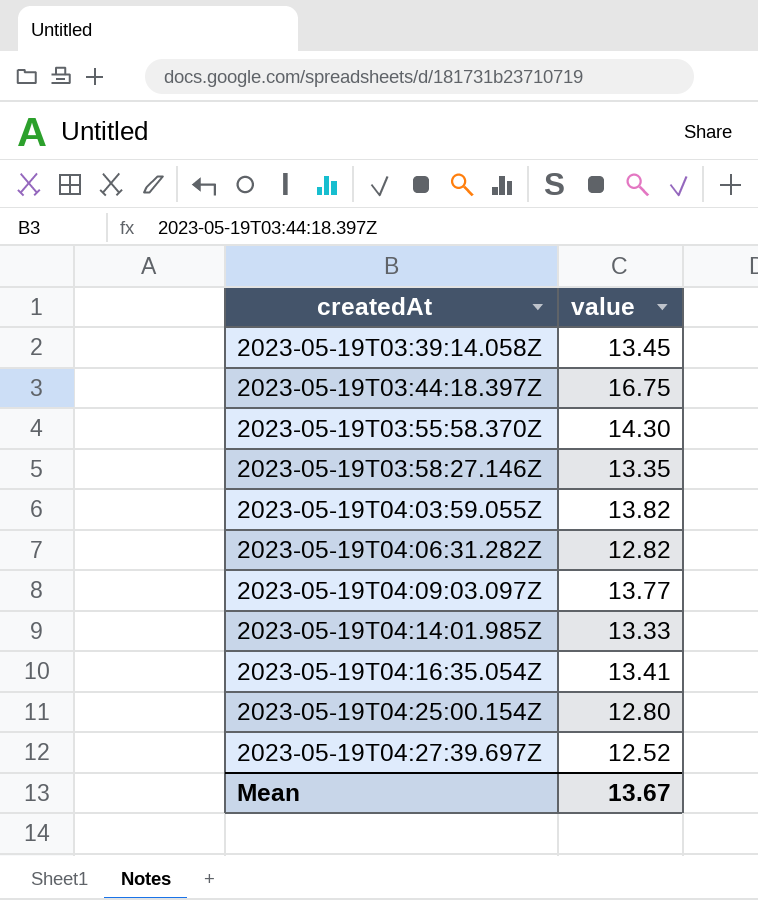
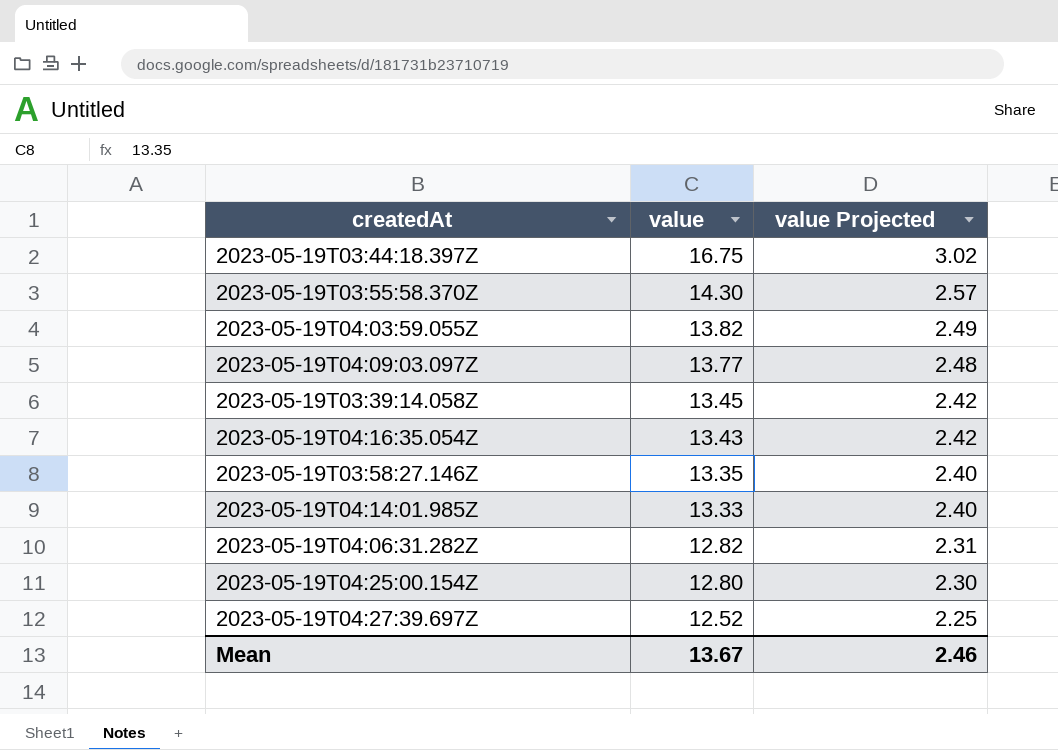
row order: createdAt ascending -> value descending
column value Projected | formula: none -> [value] * 0.18
2023-05-19T04:16:35.054Z | value: 13.41 -> 13.43

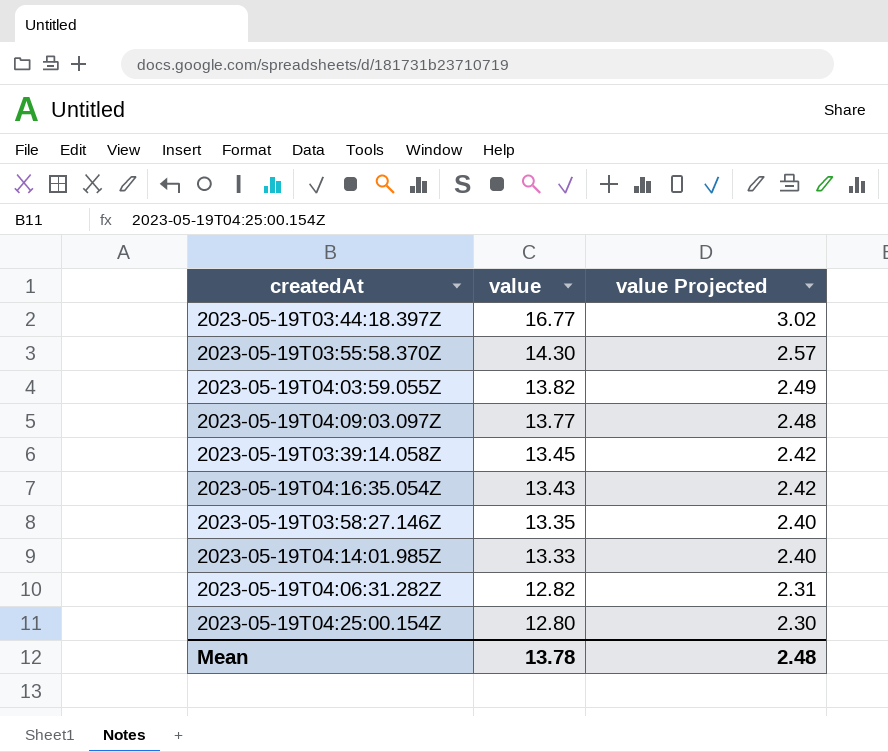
row 2023-05-19T04:27:39.697Z: 12.52 | 2.25 -> none
2023-05-19T03:44:18.397Z | value: 16.75 -> 16.77
Mean | value: 13.67 -> 13.78
Mean | value Projected: 2.46 -> 2.48

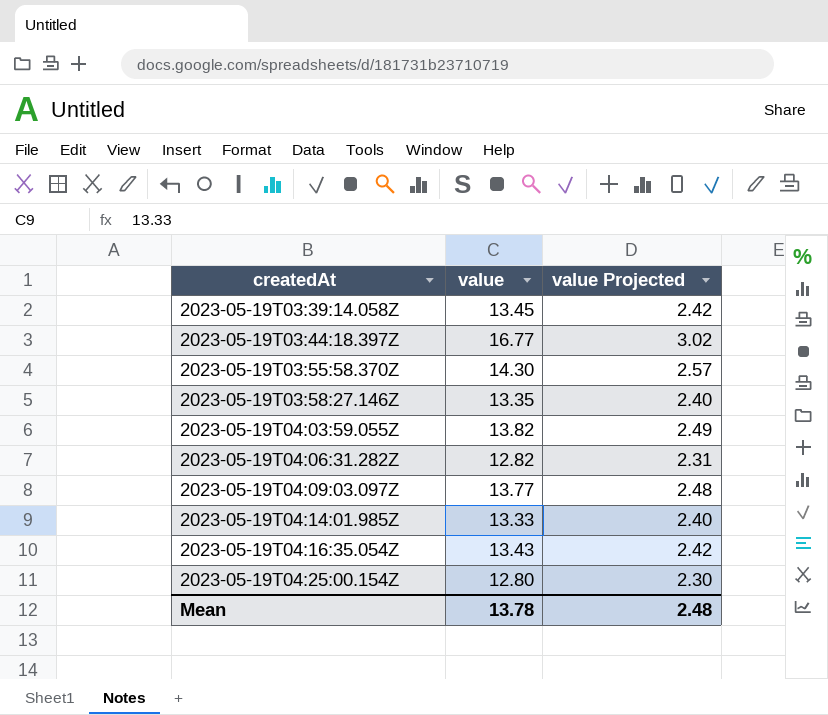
row order: value descending -> createdAt ascending

